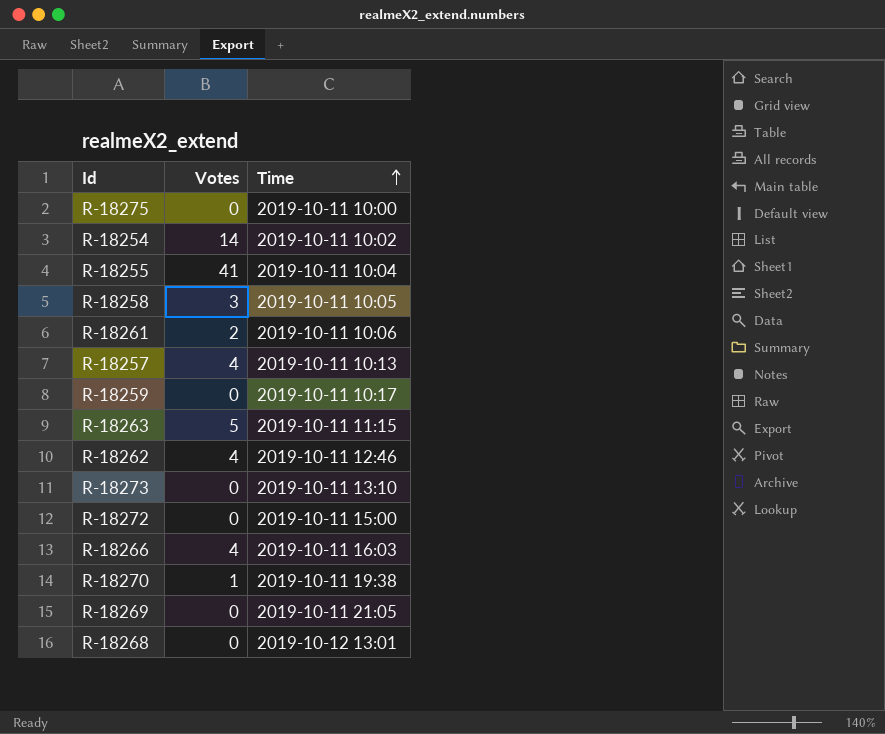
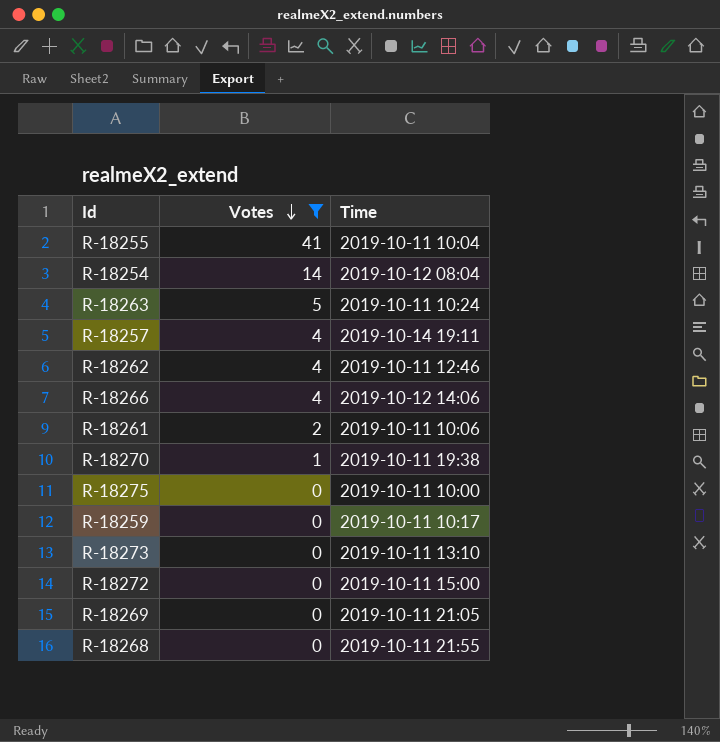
filter: none -> Votes != 3
row order: Time ascending -> Votes descending
R-18254 | Time: 2019-10-11 10:02 -> 2019-10-12 08:04
R-18263 | Time: 2019-10-11 11:15 -> 2019-10-11 10:24
R-18257 | Time: 2019-10-11 10:13 -> 2019-10-14 19:11
R-18266 | Time: 2019-10-11 16:03 -> 2019-10-12 14:06
R-18268 | Time: 2019-10-12 13:01 -> 2019-10-11 21:55

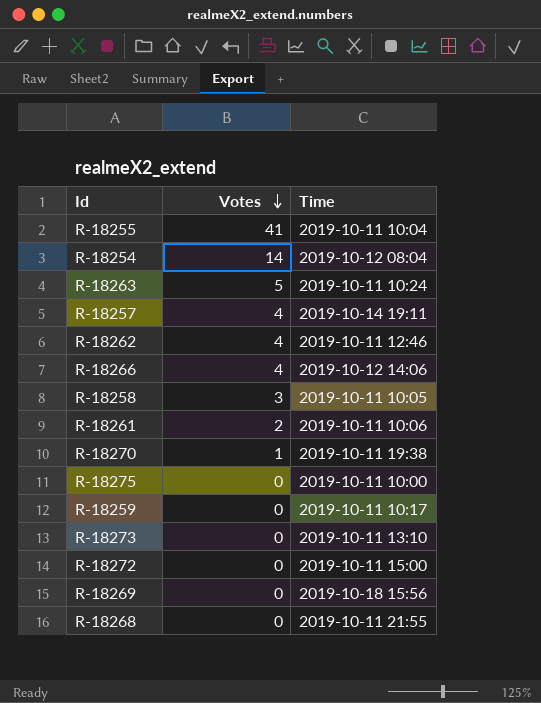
filter: Votes != 3 -> none
R-18269 | Time: 2019-10-11 21:05 -> 2019-10-18 15:56

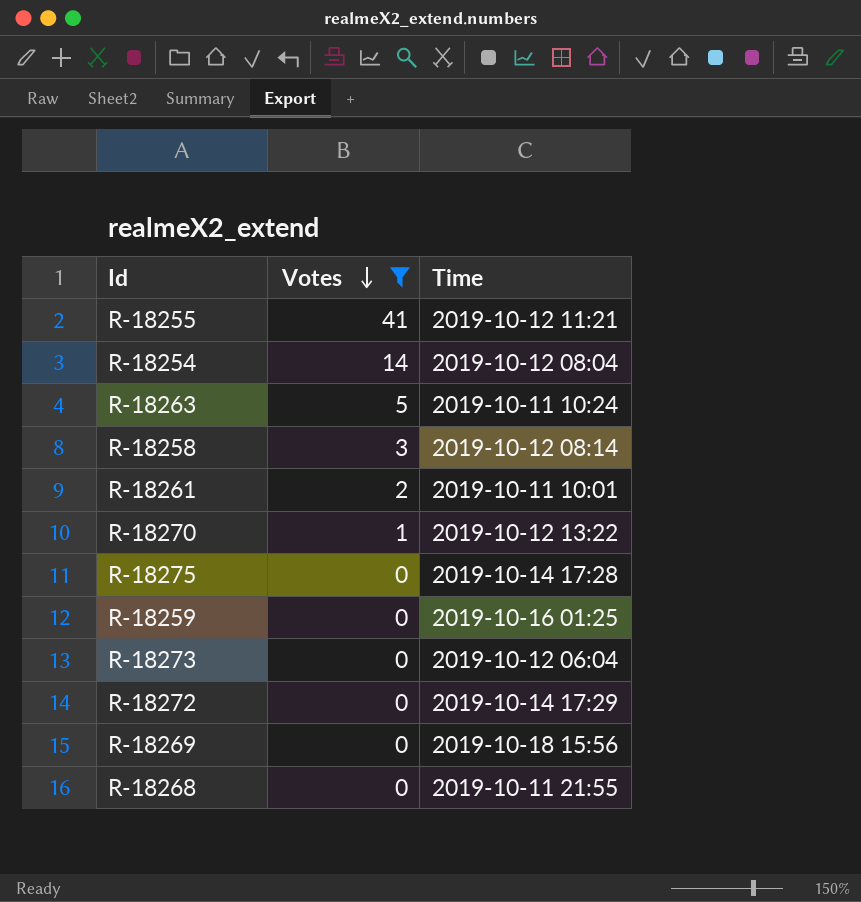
filter: none -> Votes != 4
R-18255 | Time: 2019-10-11 10:04 -> 2019-10-12 11:21
R-18258 | Time: 2019-10-11 10:05 -> 2019-10-12 08:14
R-18261 | Time: 2019-10-11 10:06 -> 2019-10-11 10:01
R-18270 | Time: 2019-10-11 19:38 -> 2019-10-12 13:22
R-18275 | Time: 2019-10-11 10:00 -> 2019-10-14 17:28
R-18259 | Time: 2019-10-11 10:17 -> 2019-10-16 01:25
R-18273 | Time: 2019-10-11 13:10 -> 2019-10-12 06:04
R-18272 | Time: 2019-10-11 15:00 -> 2019-10-14 17:29

